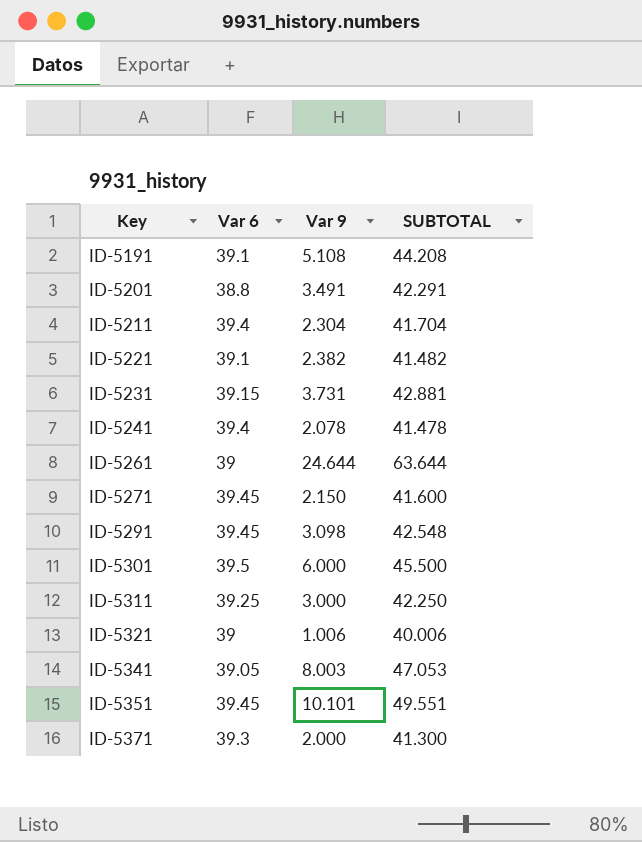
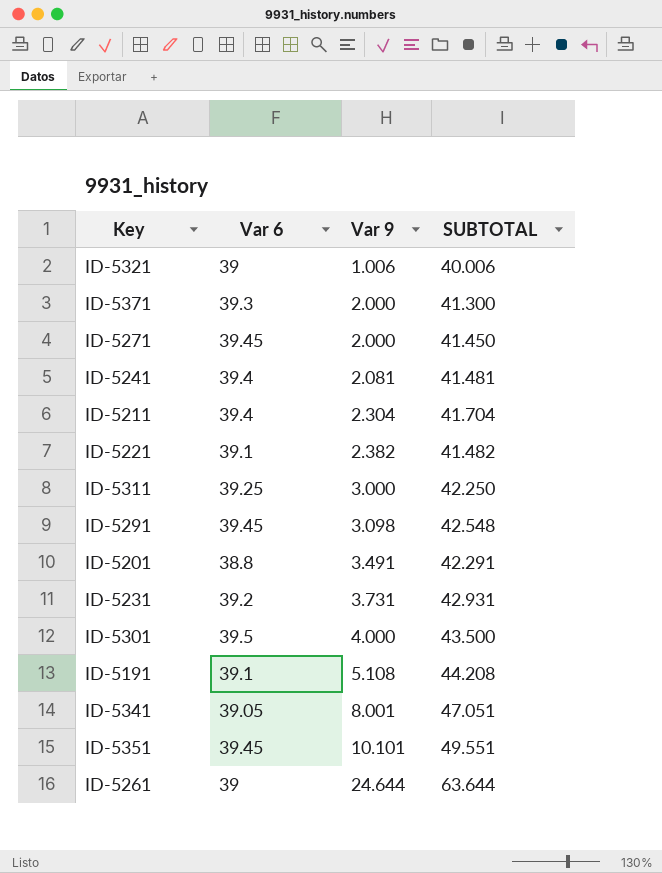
row order: Key ascending -> Var 9 ascending
ID-5271 | Var 9: 2.150 -> 2.000
ID-5271 | SUBTOTAL: 41.600 -> 41.450
ID-5241 | Var 9: 2.078 -> 2.081
ID-5241 | SUBTOTAL: 41.478 -> 41.481
ID-5231 | Var 6: 39.15 -> 39.2
ID-5231 | SUBTOTAL: 42.881 -> 42.931
ID-5301 | Var 9: 6.000 -> 4.000
ID-5301 | SUBTOTAL: 45.500 -> 43.500
ID-5341 | Var 9: 8.003 -> 8.001
ID-5341 | SUBTOTAL: 47.053 -> 47.051

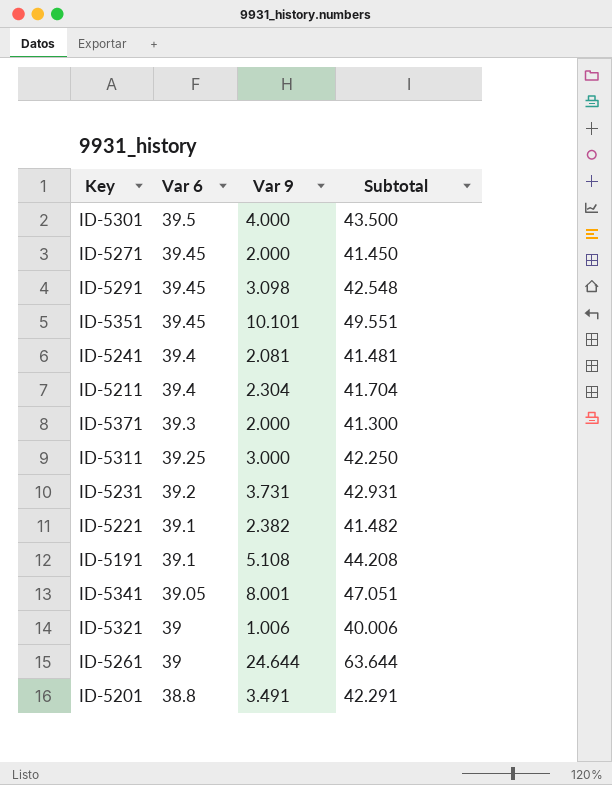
row order: Var 9 ascending -> Var 6 descending
column name: SUBTOTAL -> Subtotal

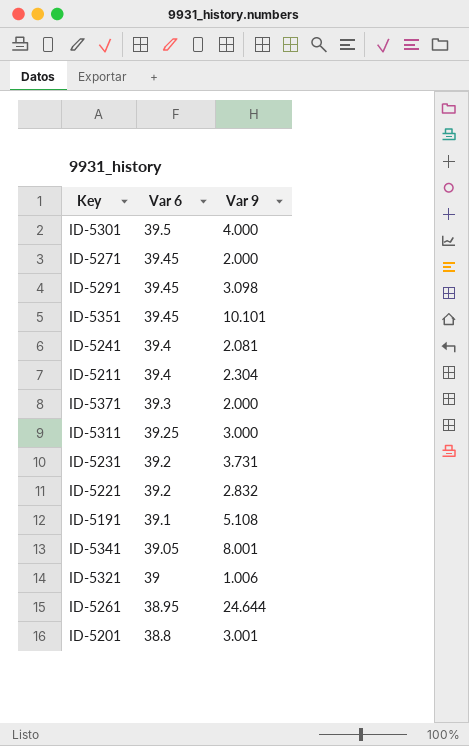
column Subtotal | formula: [Var 6] + [Var 9] -> none
ID-5221 | Var 6: 39.1 -> 39.2
ID-5221 | Var 9: 2.382 -> 2.832
ID-5261 | Var 6: 39 -> 38.95
ID-5201 | Var 9: 3.491 -> 3.001

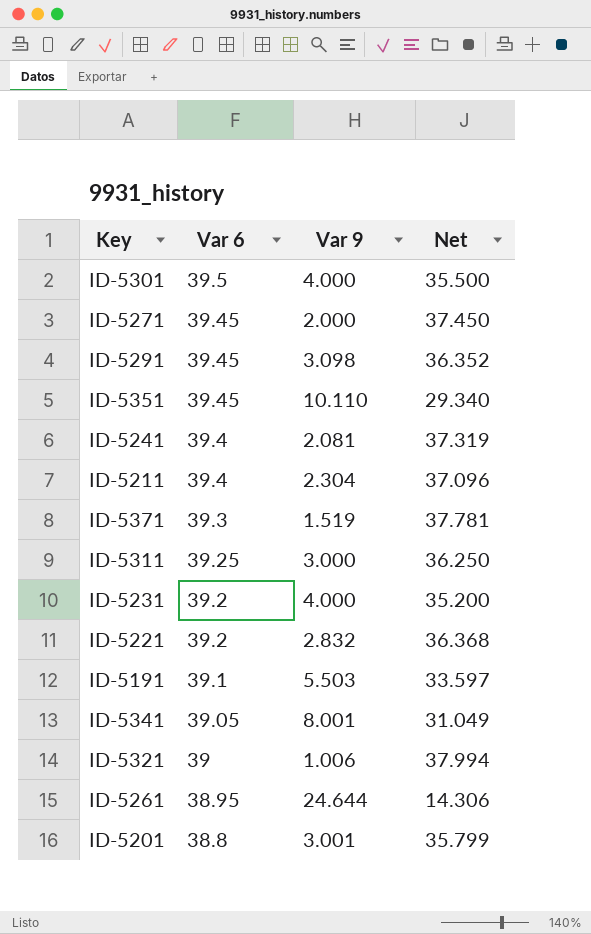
column Net | formula: none -> [Var 6] - [Var 9]
ID-5351 | Var 9: 10.101 -> 10.110
ID-5371 | Var 9: 2.000 -> 1.519
ID-5231 | Var 9: 3.731 -> 4.000
ID-5191 | Var 9: 5.108 -> 5.503

